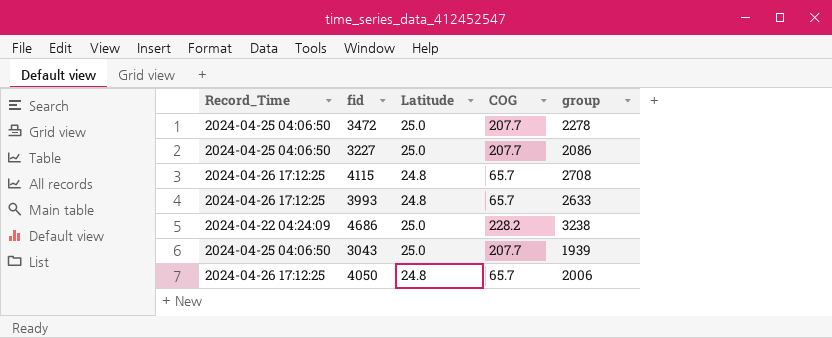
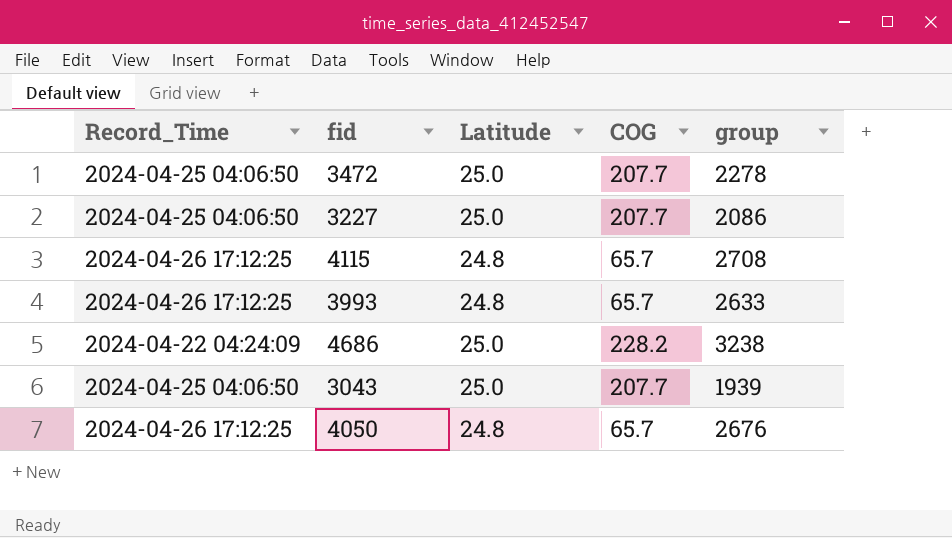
4050 | group: 2006 -> 2676

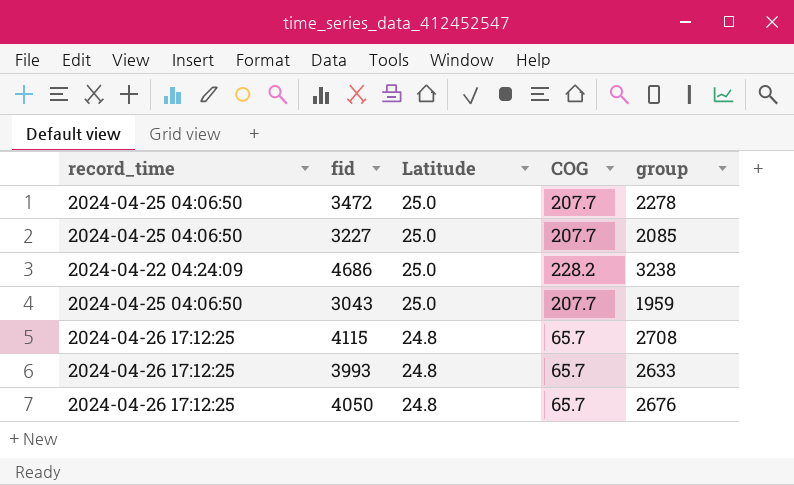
row order: none -> Latitude descending
column name: Record_Time -> record_time
3227 | group: 2086 -> 2085
3043 | group: 1939 -> 1959

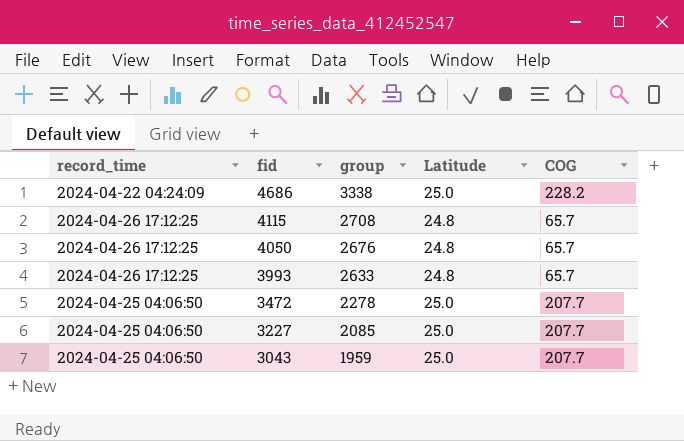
row order: Latitude descending -> fid descending
column group | position: 5 -> 3
4686 | group: 3238 -> 3338

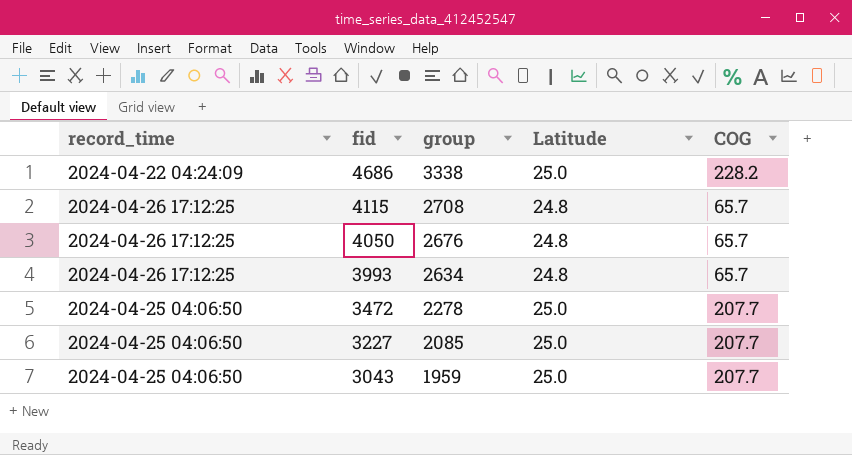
3993 | group: 2633 -> 2634

